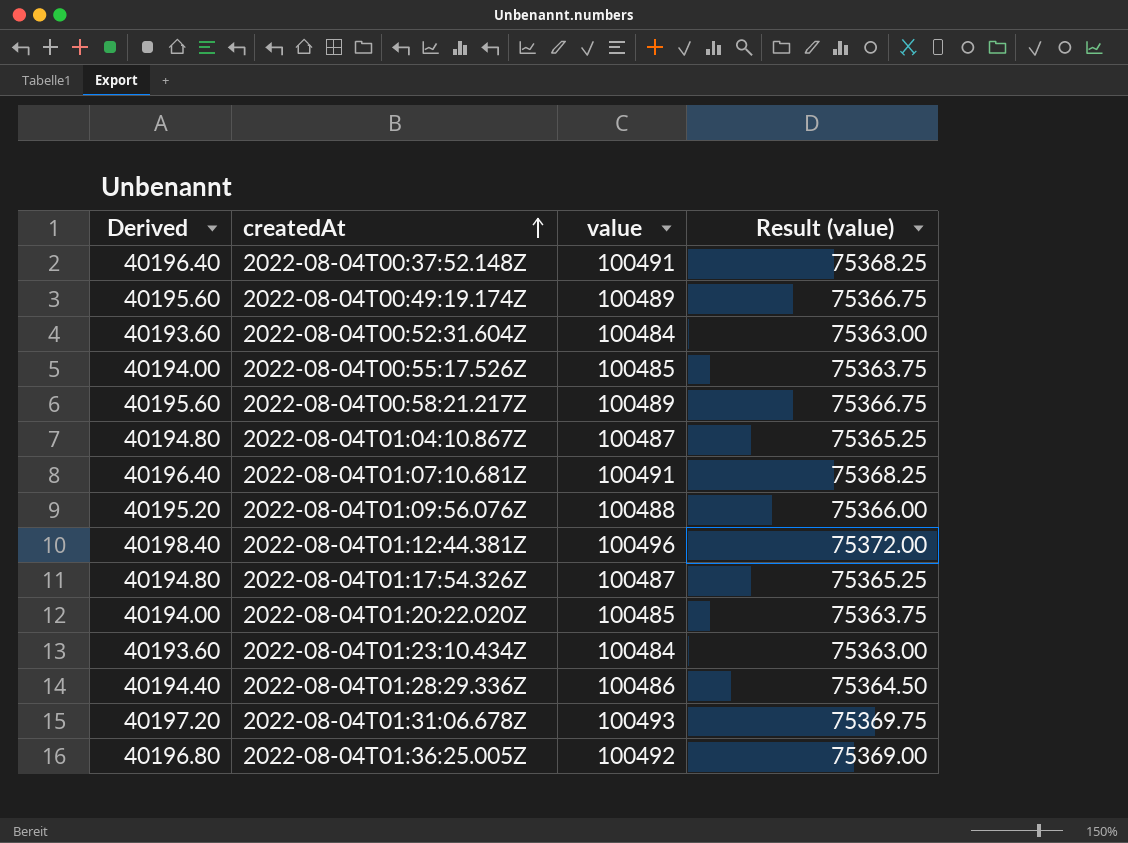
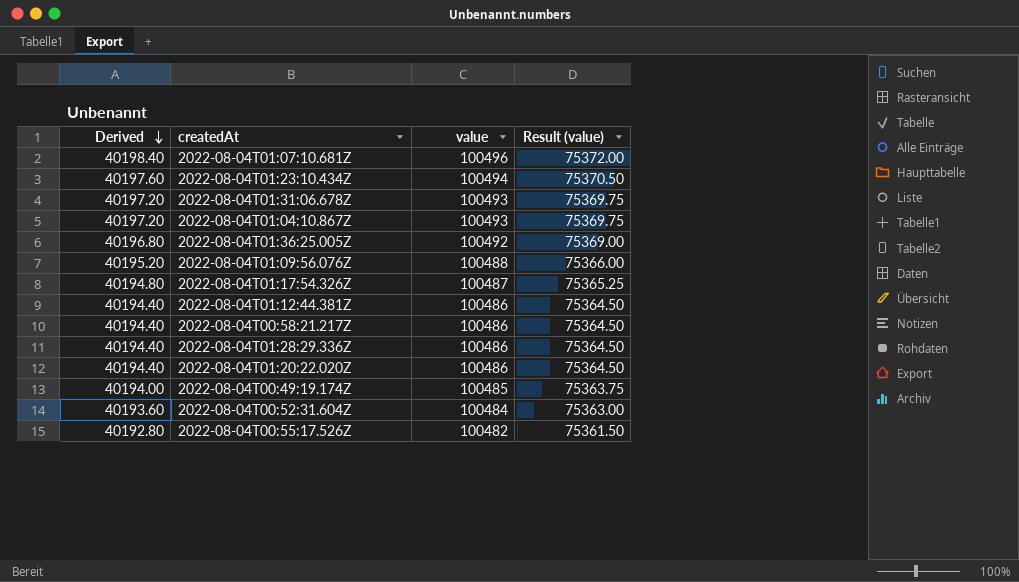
row order: createdAt ascending -> Derived descending
row 2022-08-04T00:37:52.148Z: 40196.40 | 100491 | 75368.25 -> none
2022-08-04T01:07:10.681Z | Derived: 40196.40 -> 40198.40
2022-08-04T01:07:10.681Z | value: 100491 -> 100496
2022-08-04T01:07:10.681Z | Result (value): 75368.25 -> 75372.00
2022-08-04T01:23:10.434Z | Derived: 40193.60 -> 40197.60
2022-08-04T01:23:10.434Z | value: 100484 -> 100494
2022-08-04T01:23:10.434Z | Result (value): 75363.00 -> 75370.50
2022-08-04T01:04:10.867Z | Derived: 40194.80 -> 40197.20
2022-08-04T01:04:10.867Z | value: 100487 -> 100493
2022-08-04T01:04:10.867Z | Result (value): 75365.25 -> 75369.75
2022-08-04T01:12:44.381Z | Derived: 40198.40 -> 40194.40
2022-08-04T01:12:44.381Z | value: 100496 -> 100486
2022-08-04T01:12:44.381Z | Result (value): 75372.00 -> 75364.50
2022-08-04T00:58:21.217Z | Derived: 40195.60 -> 40194.40
2022-08-04T00:58:21.217Z | value: 100489 -> 100486
2022-08-04T00:58:21.217Z | Result (value): 75366.75 -> 75364.50
2022-08-04T01:20:22.020Z | Derived: 40194.00 -> 40194.40
2022-08-04T01:20:22.020Z | value: 100485 -> 100486
2022-08-04T01:20:22.020Z | Result (value): 75363.75 -> 75364.50
2022-08-04T00:49:19.174Z | Derived: 40195.60 -> 40194.00
2022-08-04T00:49:19.174Z | value: 100489 -> 100485
2022-08-04T00:49:19.174Z | Result (value): 75366.75 -> 75363.75
2022-08-04T00:55:17.526Z | Derived: 40194.00 -> 40192.80
2022-08-04T00:55:17.526Z | value: 100485 -> 100482
2022-08-04T00:55:17.526Z | Result (value): 75363.75 -> 75361.50

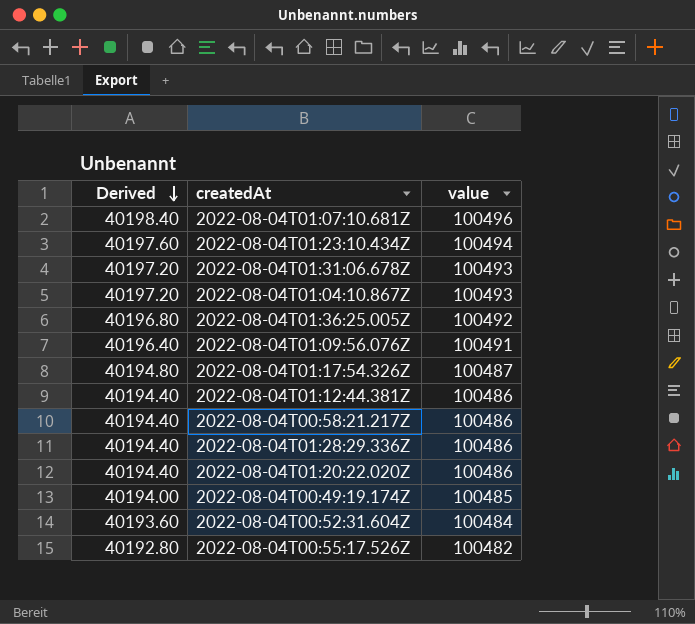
column Result (value) | formula: [value] * 0.75 -> none
2022-08-04T01:09:56.076Z | Derived: 40195.20 -> 40196.40
2022-08-04T01:09:56.076Z | value: 100488 -> 100491

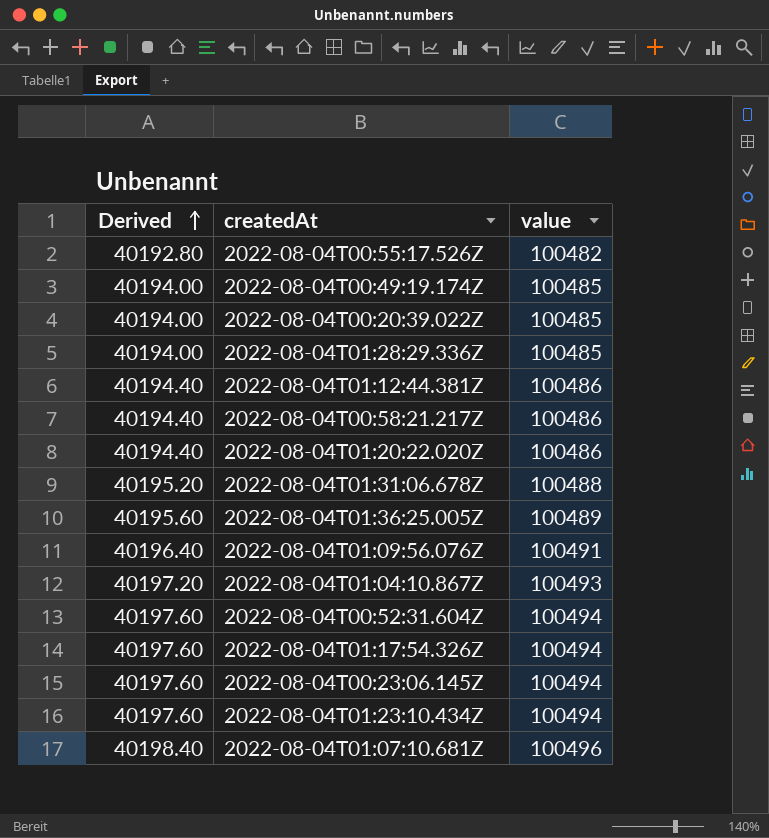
row order: Derived descending -> Derived ascending
row 2022-08-04T00:20:39.022Z: none -> 40194.00 | 100485
2022-08-04T01:28:29.336Z | Derived: 40194.40 -> 40194.00
2022-08-04T01:28:29.336Z | value: 100486 -> 100485
2022-08-04T01:31:06.678Z | Derived: 40197.20 -> 40195.20
2022-08-04T01:31:06.678Z | value: 100493 -> 100488
2022-08-04T01:36:25.005Z | Derived: 40196.80 -> 40195.60
2022-08-04T01:36:25.005Z | value: 100492 -> 100489
2022-08-04T00:52:31.604Z | Derived: 40193.60 -> 40197.60
2022-08-04T00:52:31.604Z | value: 100484 -> 100494
2022-08-04T01:17:54.326Z | Derived: 40194.80 -> 40197.60
2022-08-04T01:17:54.326Z | value: 100487 -> 100494
row 2022-08-04T00:23:06.145Z: none -> 40197.60 | 100494

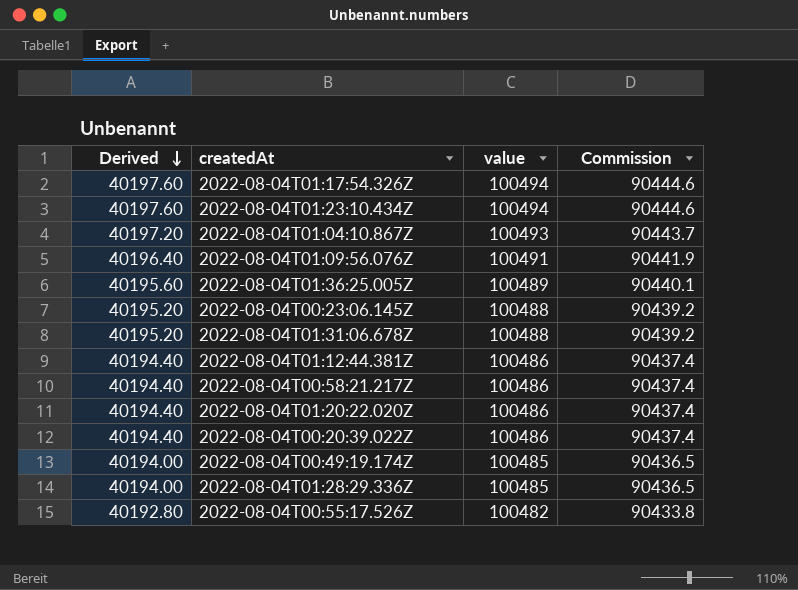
row order: Derived ascending -> Derived descending
column Commission | formula: none -> [value] * 0.9
row 2022-08-04T00:52:31.604Z: 40197.60 | 100494 -> none
row 2022-08-04T01:07:10.681Z: 40198.40 | 100496 -> none
2022-08-04T00:23:06.145Z | Derived: 40197.60 -> 40195.20
2022-08-04T00:23:06.145Z | value: 100494 -> 100488
2022-08-04T00:20:39.022Z | Derived: 40194.00 -> 40194.40
2022-08-04T00:20:39.022Z | value: 100485 -> 100486

